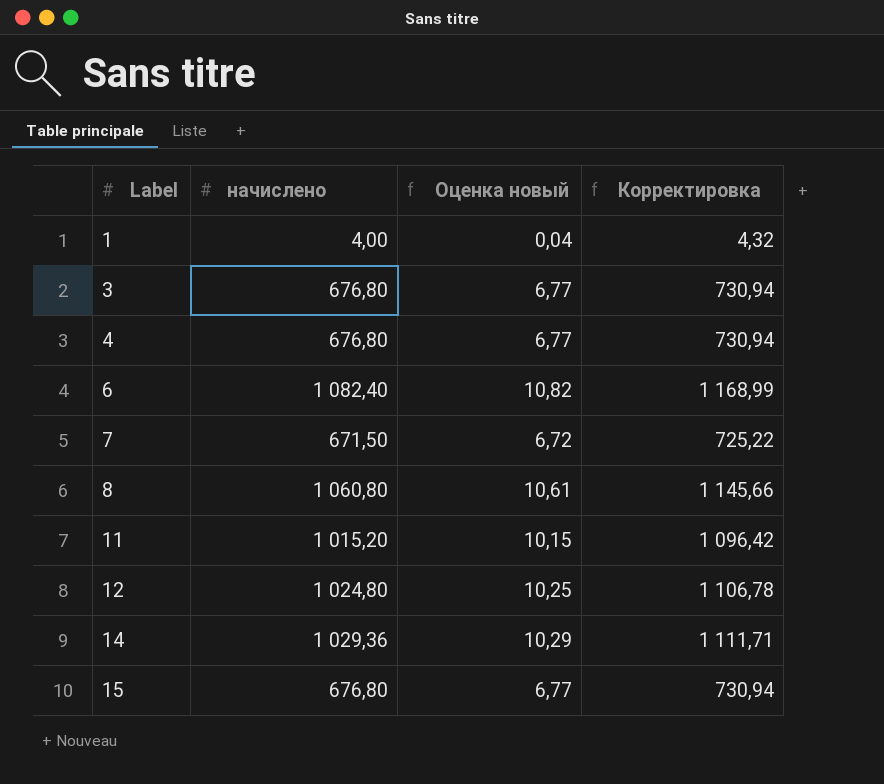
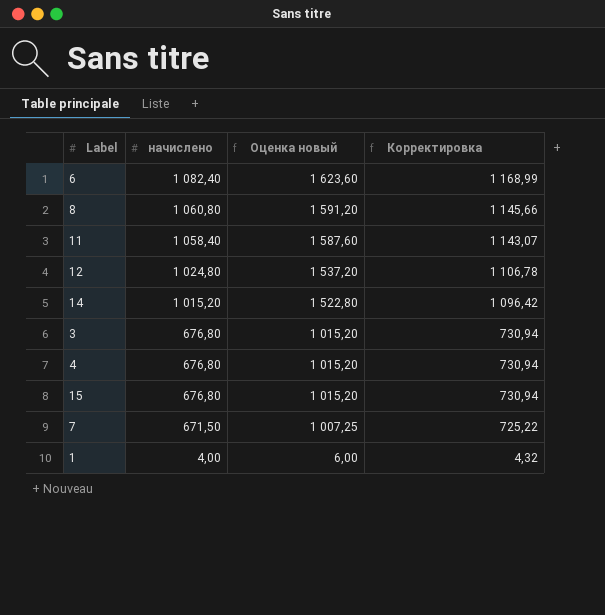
row order: Label ascending -> начислено descending
column Оценка новый | formula: [начислено] * 0,01 -> [начислено] * 1,5
11 | начислено: 1 015,20 -> 1 058,40
11 | Корректировка: 1 096,42 -> 1 143,07
14 | начислено: 1 029,36 -> 1 015,20
14 | Корректировка: 1 111,71 -> 1 096,42

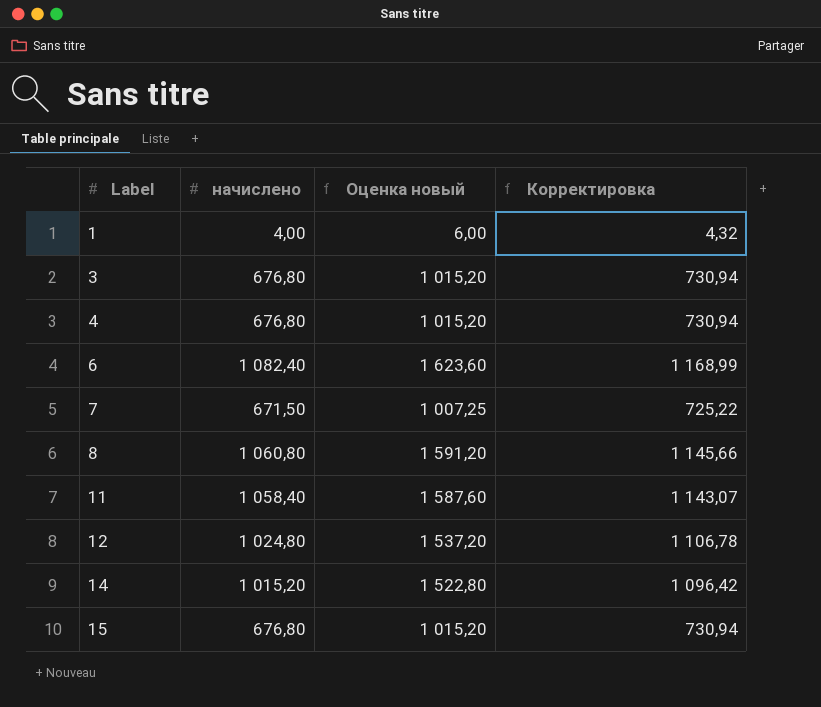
row order: начислено descending -> Label ascending

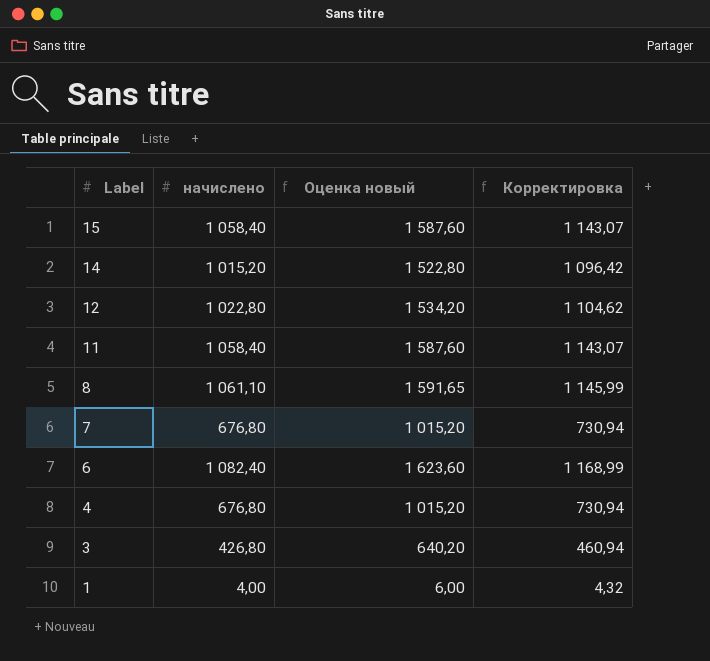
row order: Label ascending -> Label descending
15 | начислено: 676,80 -> 1 058,40
15 | Оценка новый: 1 015,20 -> 1 587,60
15 | Корректировка: 730,94 -> 1 143,07
12 | начислено: 1 024,80 -> 1 022,80
12 | Оценка новый: 1 537,20 -> 1 534,20
12 | Корректировка: 1 106,78 -> 1 104,62
8 | начислено: 1 060,80 -> 1 061,10
8 | Оценка новый: 1 591,20 -> 1 591,65
8 | Корректировка: 1 145,66 -> 1 145,99
7 | начислено: 671,50 -> 676,80
7 | Оценка новый: 1 007,25 -> 1 015,20
7 | Корректировка: 725,22 -> 730,94
3 | начислено: 676,80 -> 426,80
3 | Оценка новый: 1 015,20 -> 640,20
3 | Корректировка: 730,94 -> 460,94

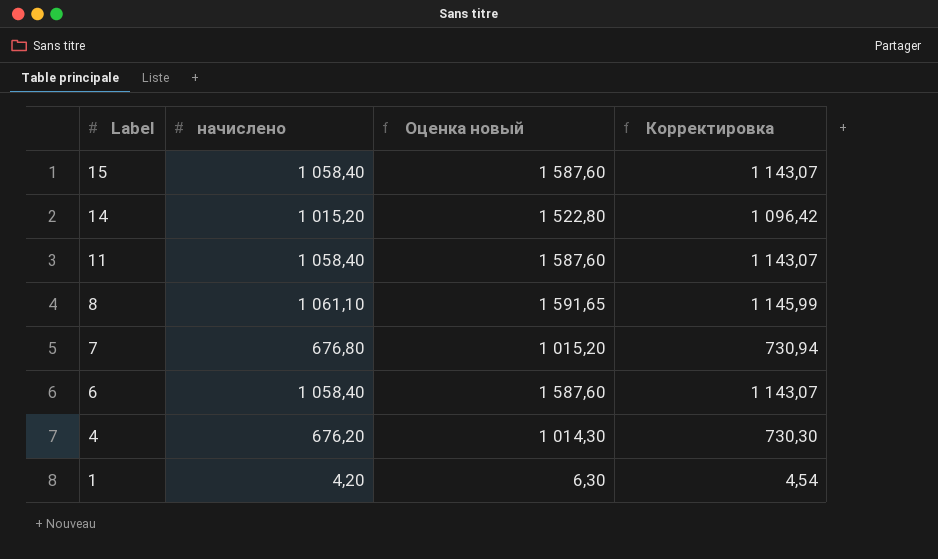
row 12: 1 022,80 | 1 534,20 | 1 104,62 -> none
row 3: 426,80 | 640,20 | 460,94 -> none
6 | начислено: 1 082,40 -> 1 058,40
6 | Оценка новый: 1 623,60 -> 1 587,60
6 | Корректировка: 1 168,99 -> 1 143,07
4 | начислено: 676,80 -> 676,20
4 | Оценка новый: 1 015,20 -> 1 014,30
4 | Корректировка: 730,94 -> 730,30
1 | начислено: 4,00 -> 4,20
1 | Оценка новый: 6,00 -> 6,30
1 | Корректировка: 4,32 -> 4,54

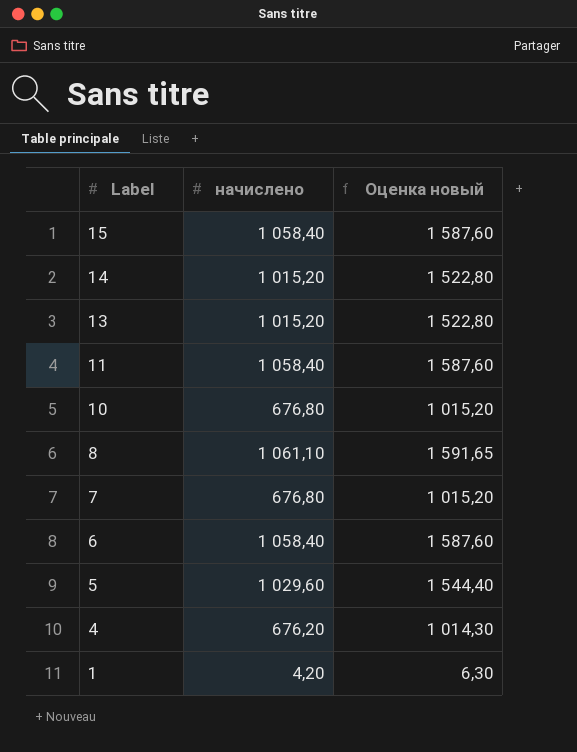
column Корректировка | formula: [начислено] * 1,08 -> none
row 13: none -> 1 015,20 | 1 522,80
row 10: none -> 676,80 | 1 015,20
row 5: none -> 1 029,60 | 1 544,40

